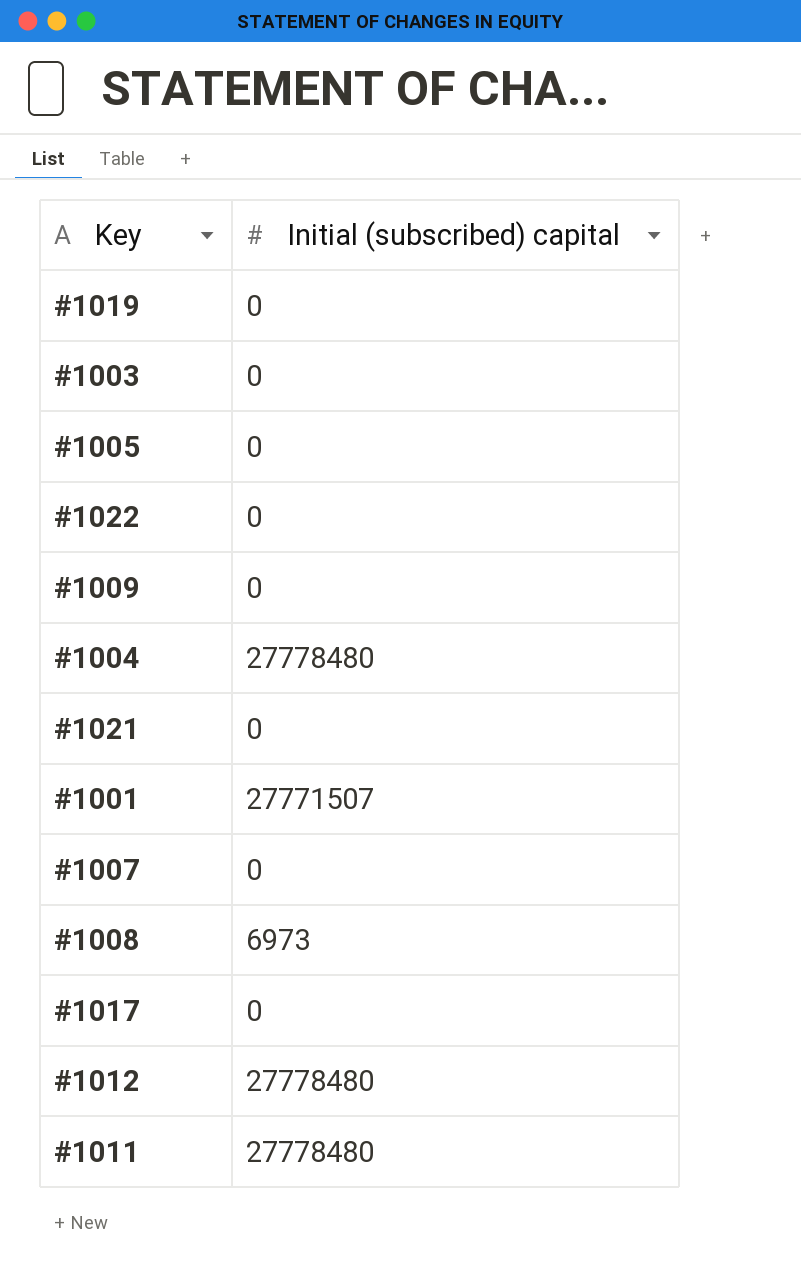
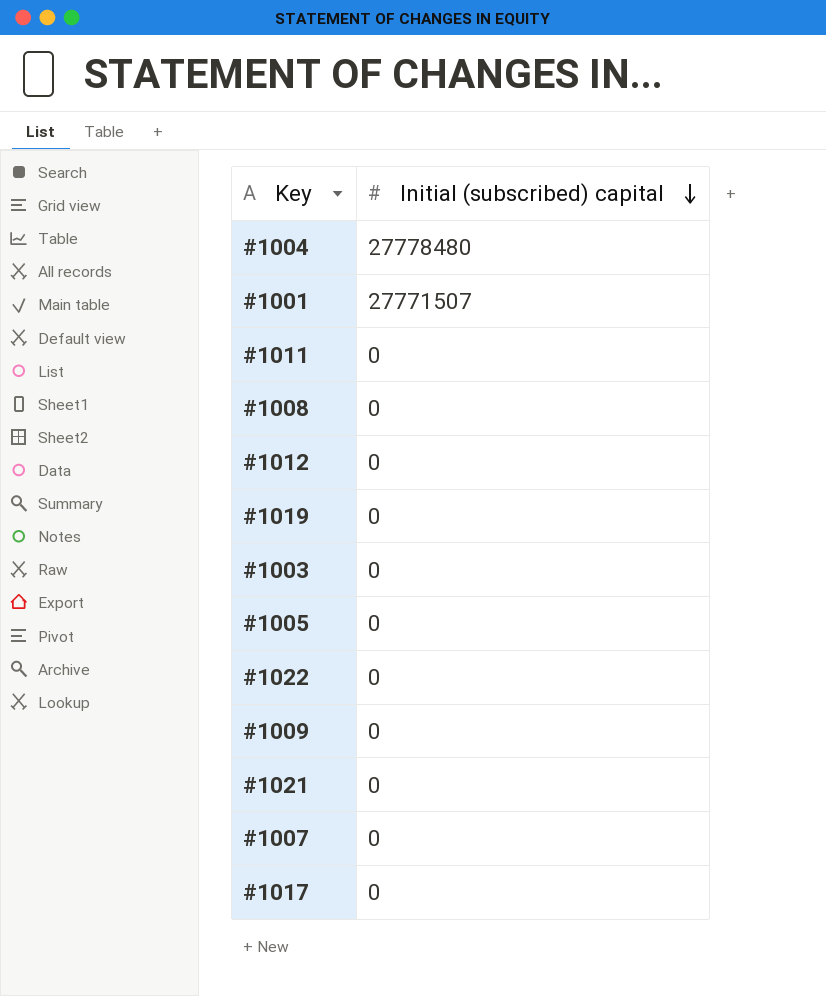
row order: none -> Initial (subscribed) capital descending
#1011 | Initial (subscribed) capital: 27778480 -> 0
#1008 | Initial (subscribed) capital: 6973 -> 0
#1012 | Initial (subscribed) capital: 27778480 -> 0

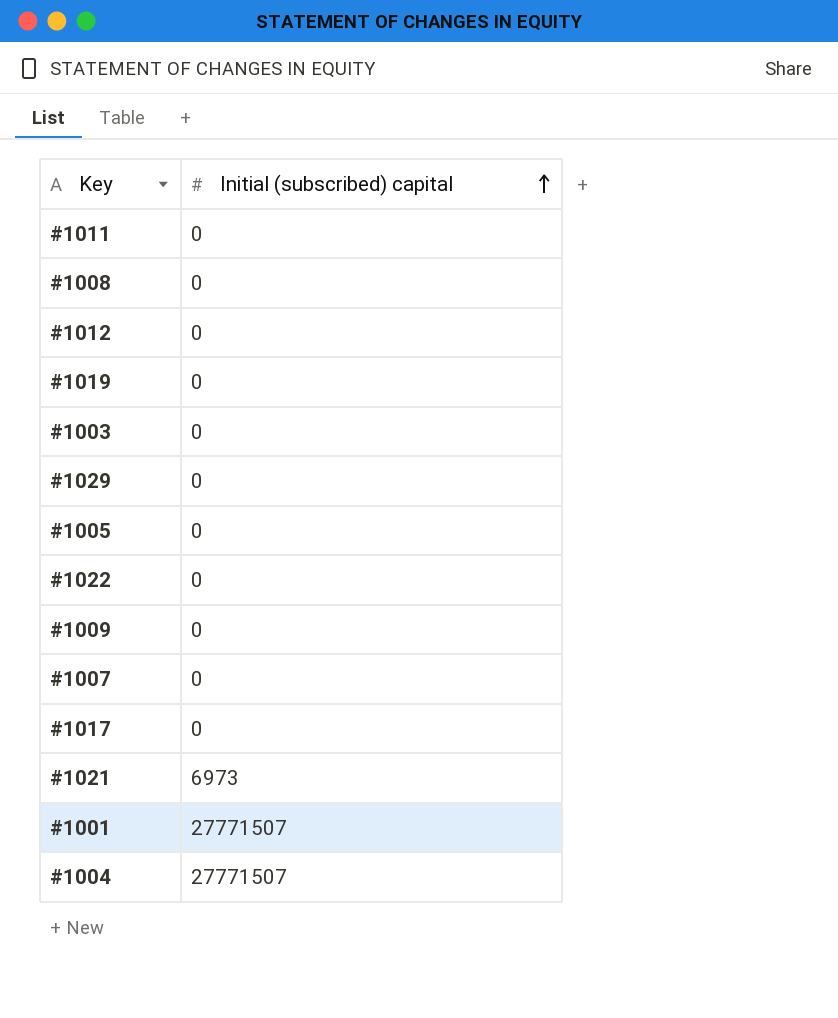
row order: Initial (subscribed) capital descending -> Initial (subscribed) capital ascending
row #1029: none -> 0
#1021 | Initial (subscribed) capital: 0 -> 6973
#1004 | Initial (subscribed) capital: 27778480 -> 27771507

